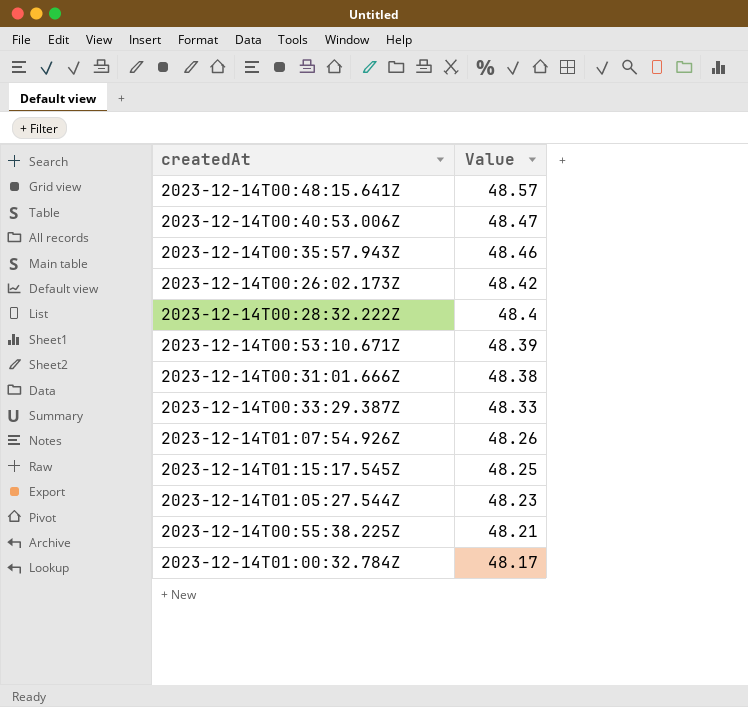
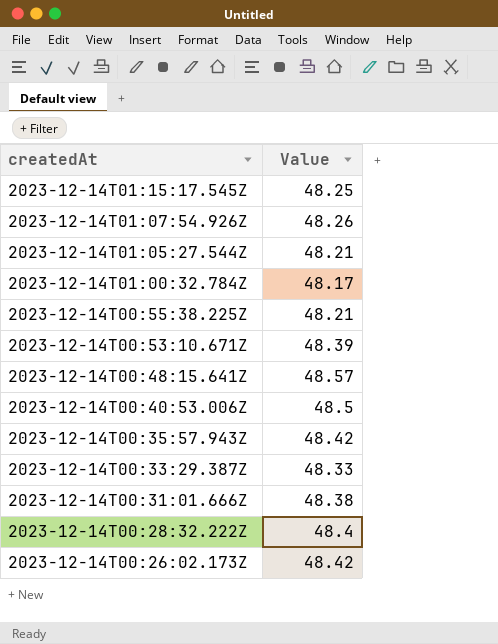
row order: Value descending -> createdAt descending
2023-12-14T01:05:27.544Z | Value: 48.23 -> 48.21
2023-12-14T00:40:53.006Z | Value: 48.47 -> 48.5
2023-12-14T00:35:57.943Z | Value: 48.46 -> 48.42

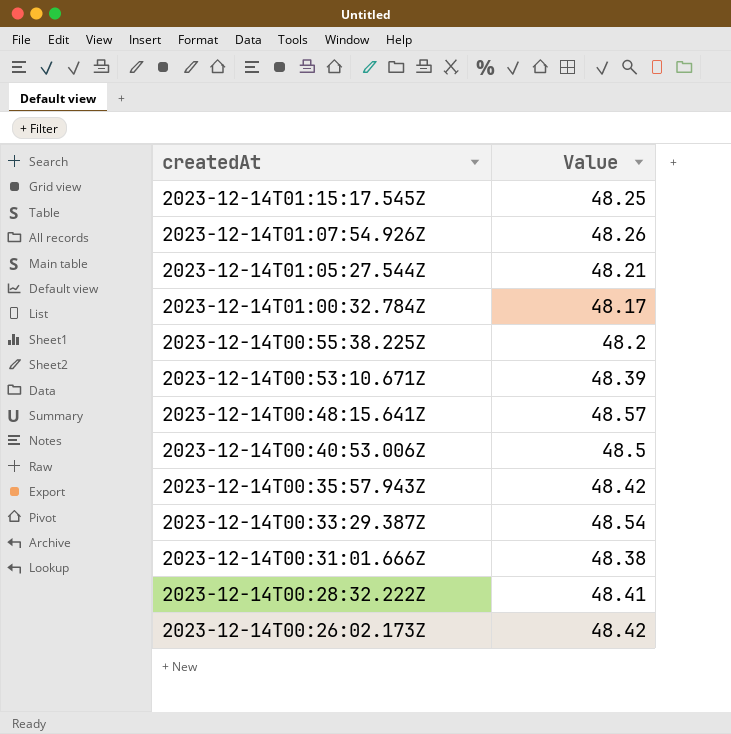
2023-12-14T00:55:38.225Z | Value: 48.21 -> 48.2
2023-12-14T00:33:29.387Z | Value: 48.33 -> 48.54
2023-12-14T00:28:32.222Z | Value: 48.4 -> 48.41

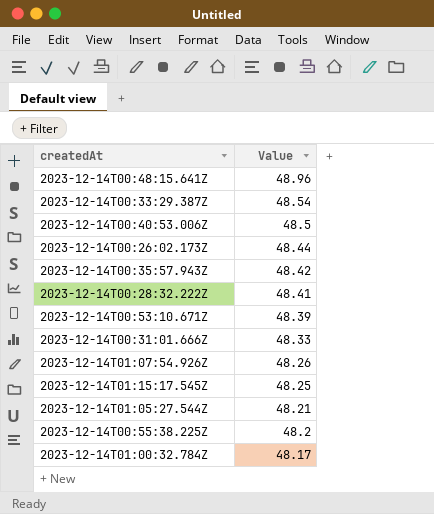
row order: createdAt descending -> Value descending
2023-12-14T00:48:15.641Z | Value: 48.57 -> 48.96
2023-12-14T00:26:02.173Z | Value: 48.42 -> 48.44
2023-12-14T00:31:01.666Z | Value: 48.38 -> 48.33

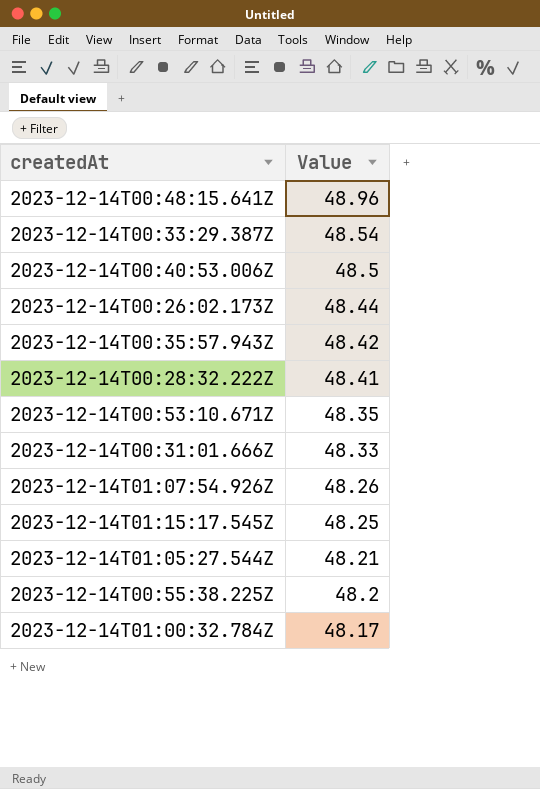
2023-12-14T00:53:10.671Z | Value: 48.39 -> 48.35

